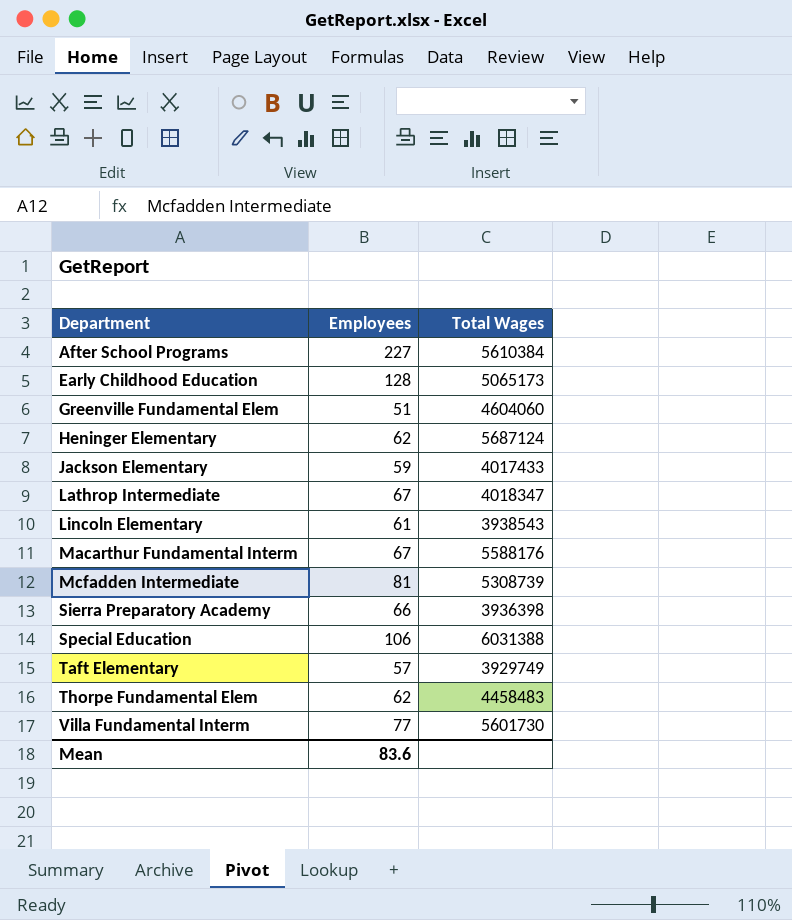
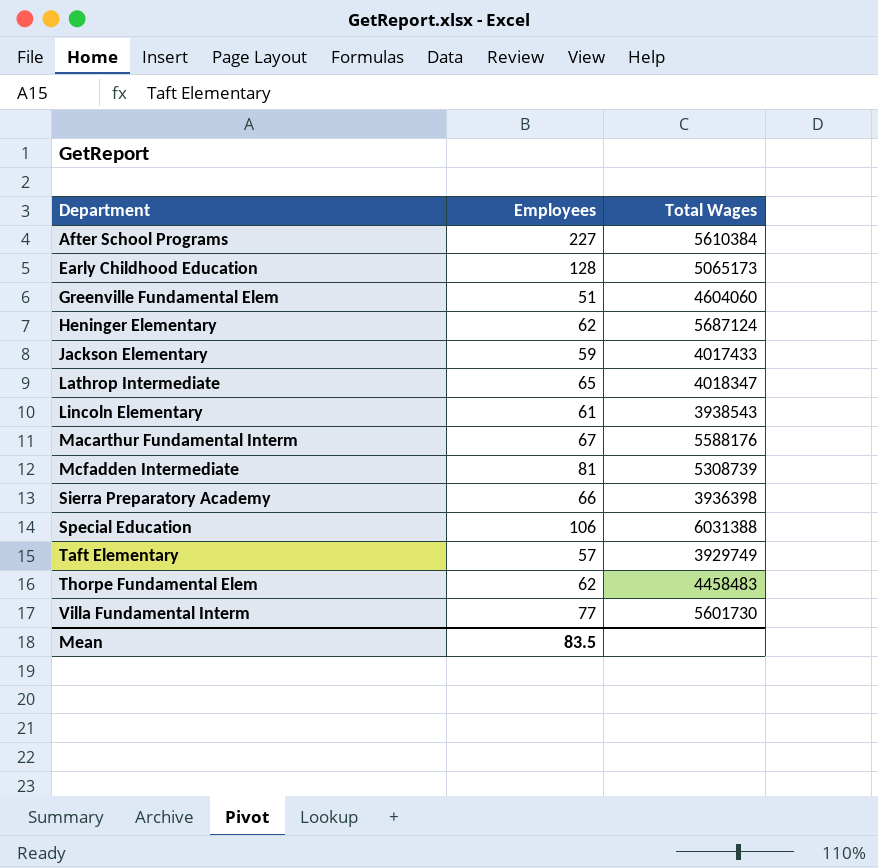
Lathrop Intermediate | Employees: 67 -> 65
Mean | Employees: 83.6 -> 83.5

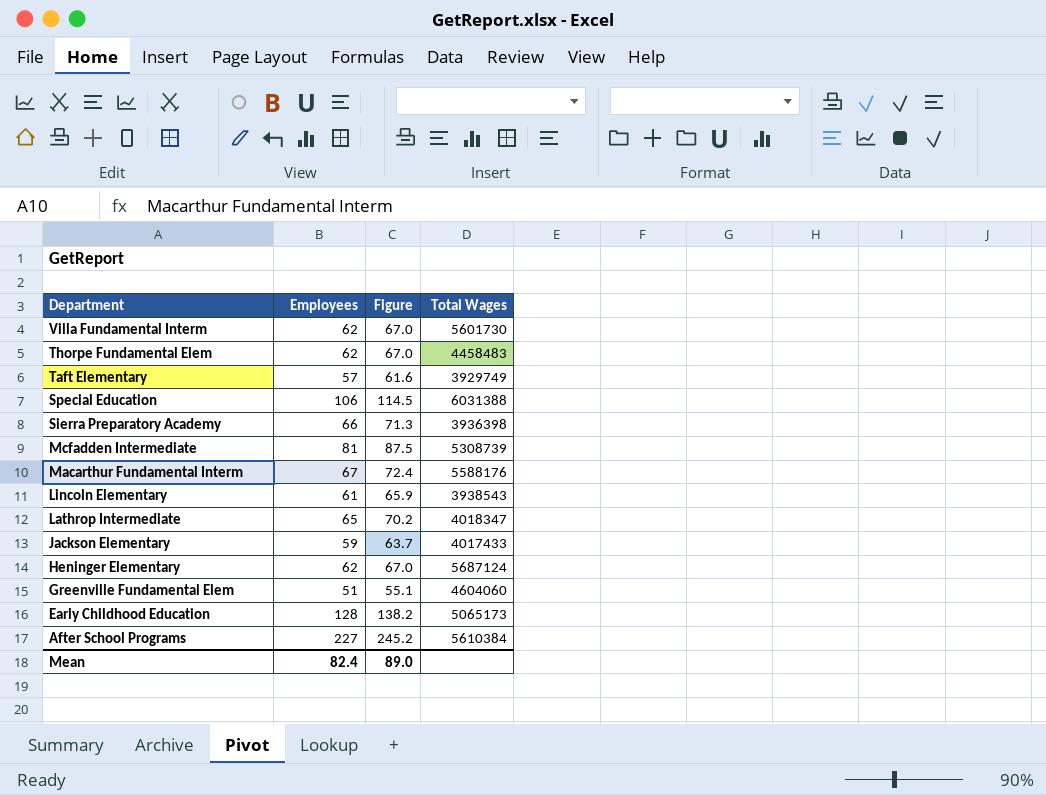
row order: Department ascending -> Department descending
column Figure | formula: none -> [Employees] * 1.08
Villa Fundamental Interm | Employees: 77 -> 62
Mean | Employees: 83.5 -> 82.4

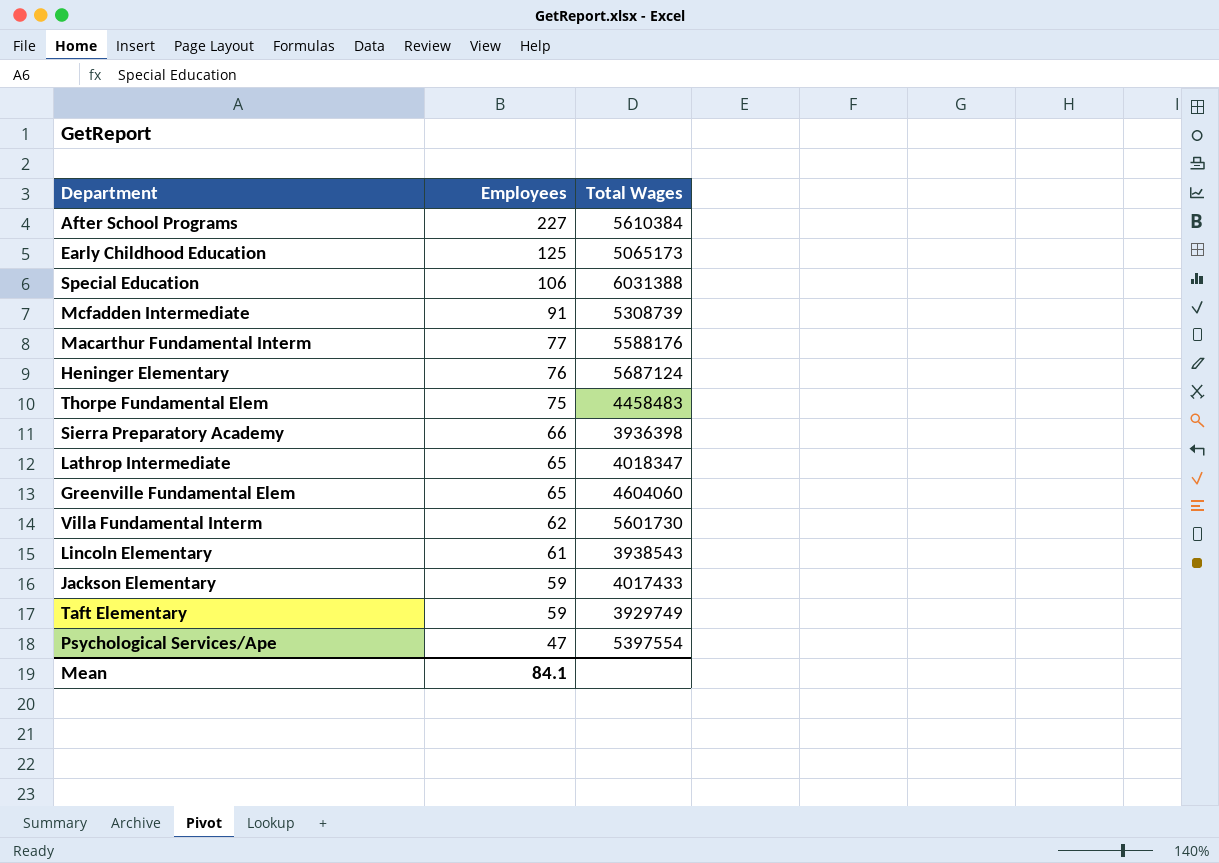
row order: Department descending -> Employees descending
column Figure | formula: [Employees] * 1.08 -> none
Early Childhood Education | Employees: 128 -> 125
Mcfadden Intermediate | Employees: 81 -> 91
Macarthur Fundamental Interm | Employees: 67 -> 77
Heninger Elementary | Employees: 62 -> 76
Thorpe Fundamental Elem | Employees: 62 -> 75
Greenville Fundamental Elem | Employees: 51 -> 65
Taft Elementary | Employees: 57 -> 59
row Psychological Services/Ape: none -> 47 | 5397554
Mean | Employees: 82.4 -> 84.1

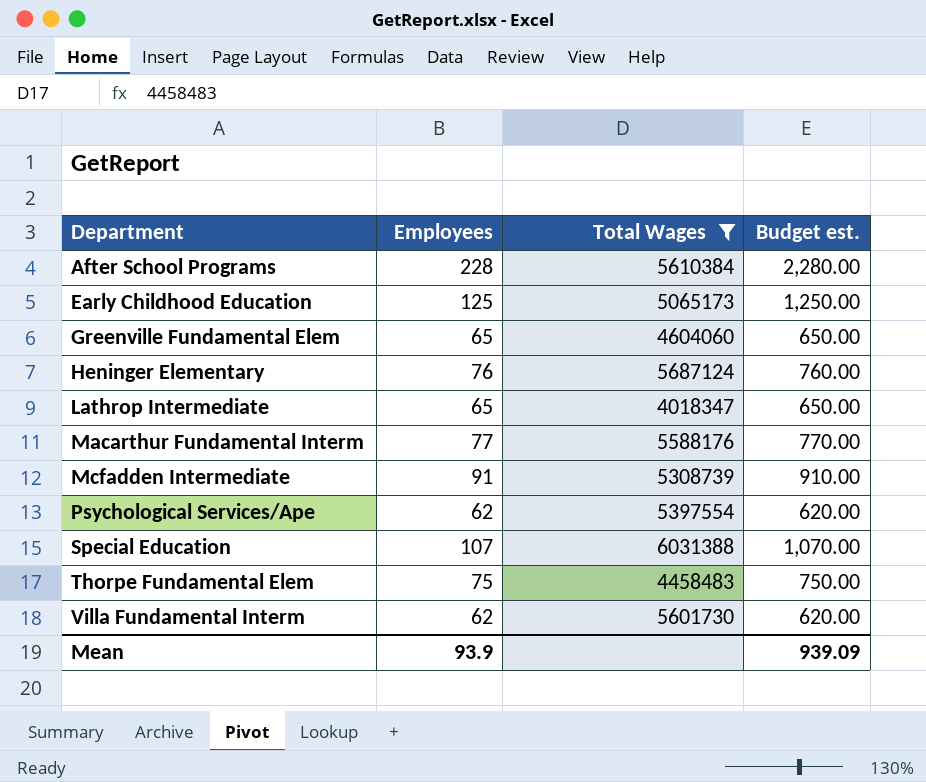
filter: none -> Total Wages >= 4018347
row order: Employees descending -> Department ascending
column Budget est. | formula: none -> [Employees] * 10
After School Programs | Employees: 227 -> 228
Psychological Services/Ape | Employees: 47 -> 62
Special Education | Employees: 106 -> 107
Mean | Employees: 84.1 -> 93.9

